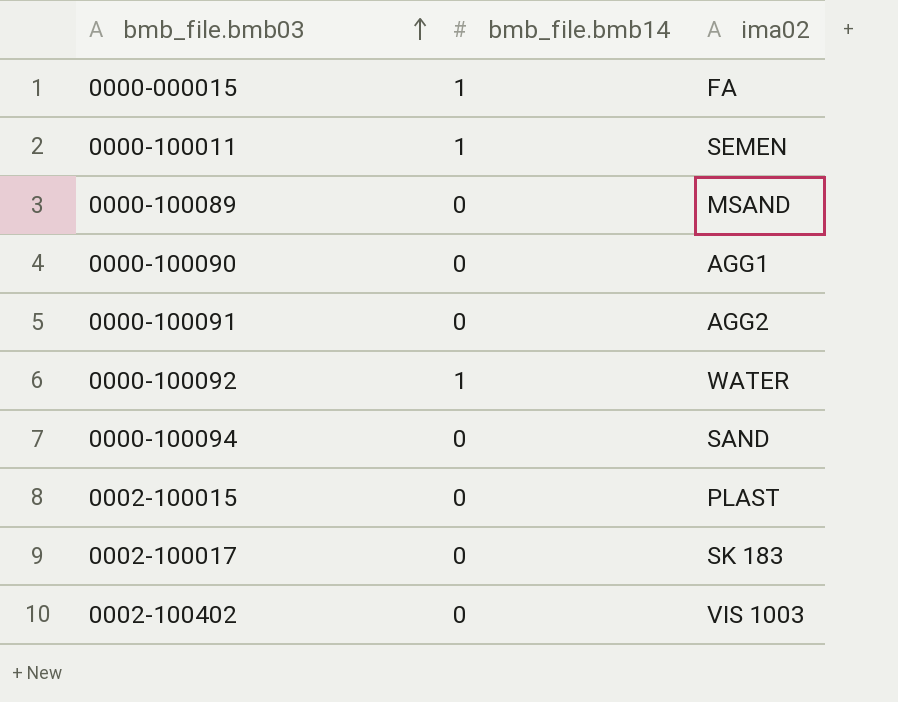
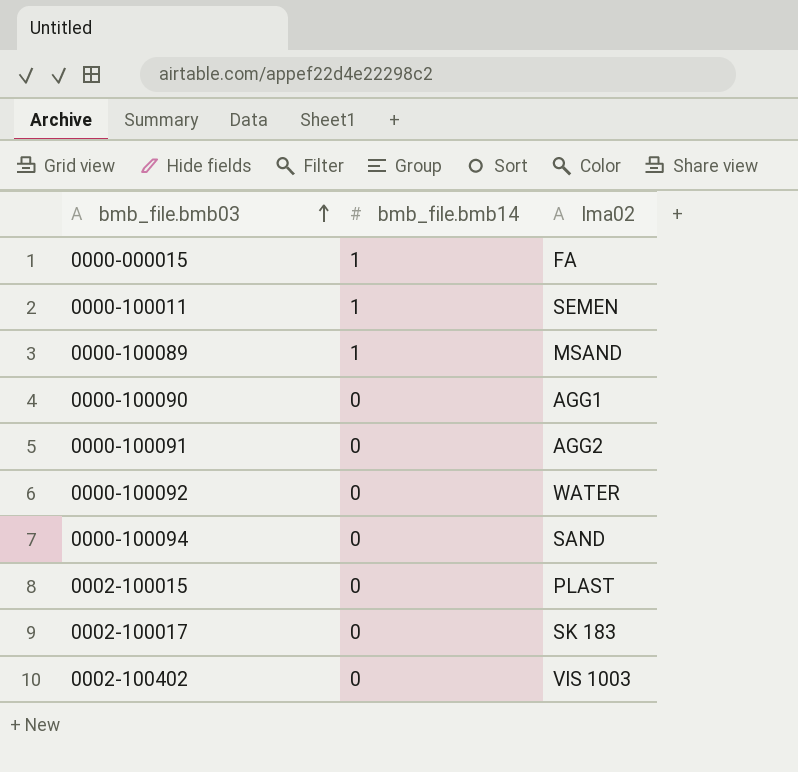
column name: ima02 -> Ima02
0000-100089 | bmb_file.bmb14: 0 -> 1
0000-100092 | bmb_file.bmb14: 1 -> 0

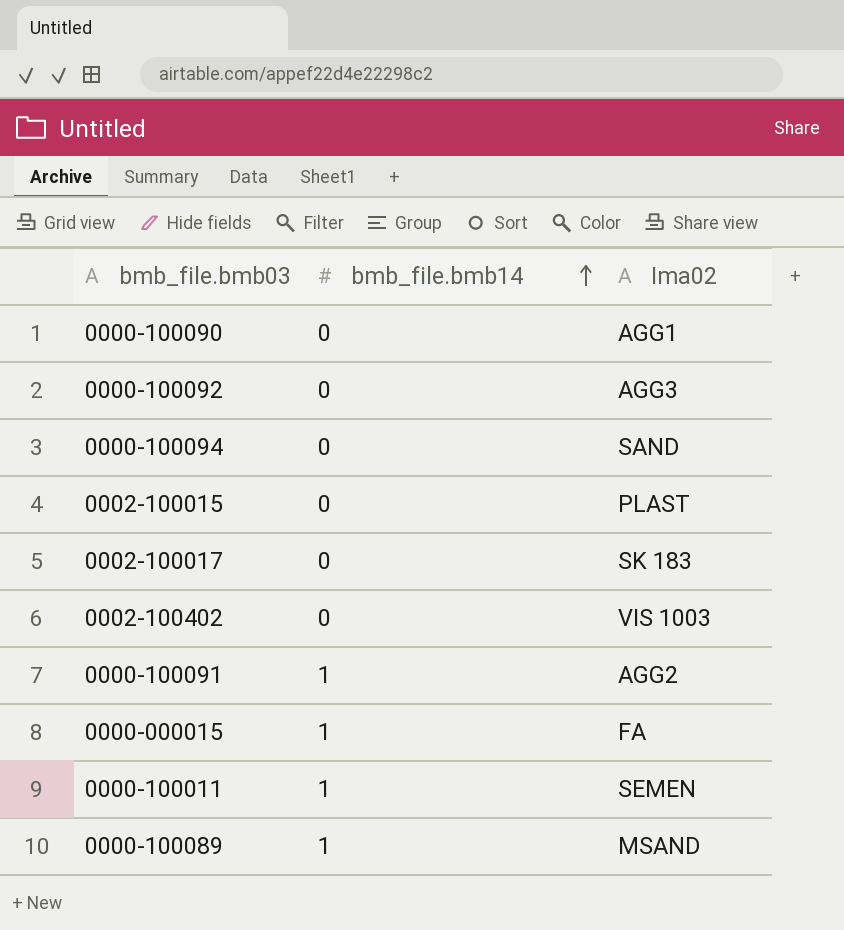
row order: bmb_file.bmb03 ascending -> bmb_file.bmb14 ascending
0000-100092 | Ima02: WATER -> AGG3
0000-100091 | bmb_file.bmb14: 0 -> 1

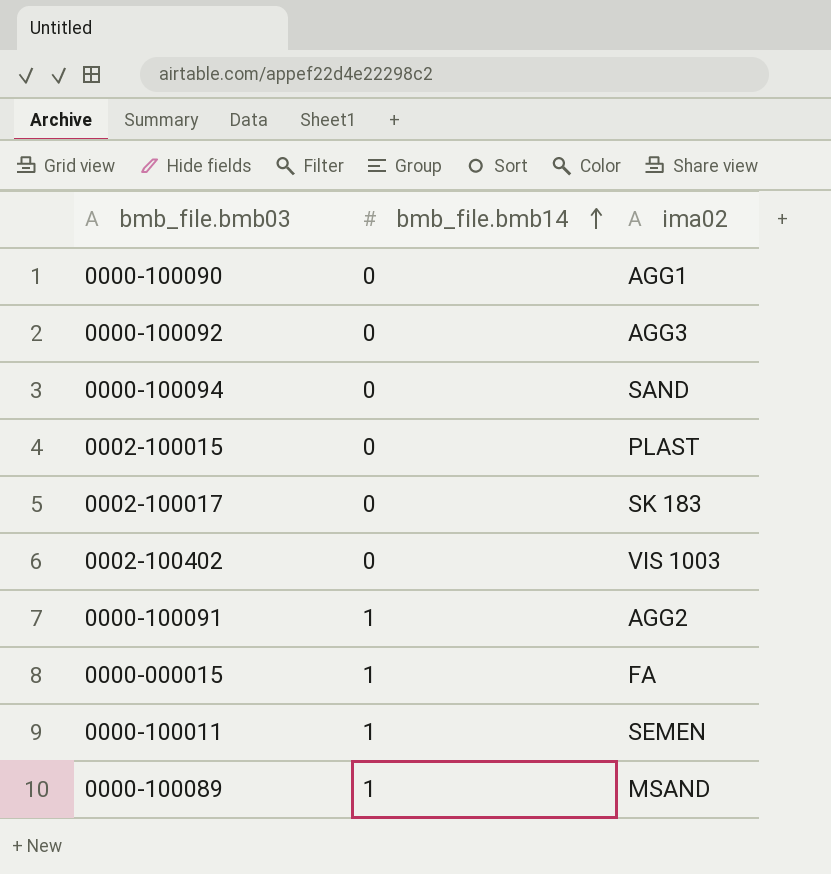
column name: Ima02 -> ima02

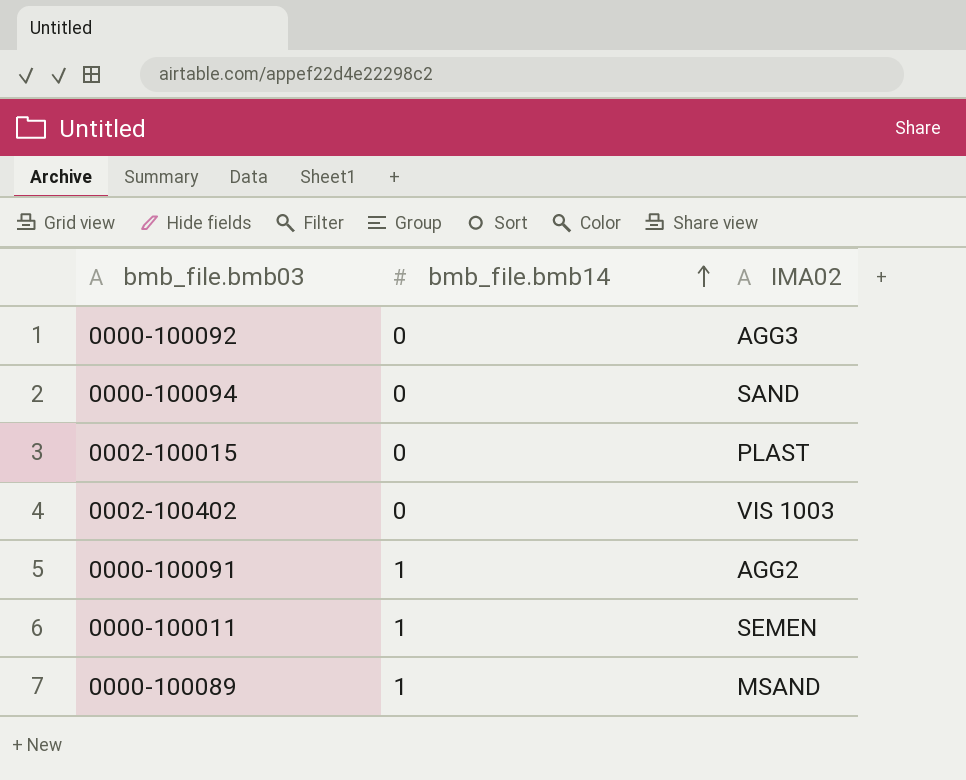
column name: ima02 -> IMA02
row 0000-100090: 0 | AGG1 -> none
row 0002-100017: 0 | SK 183 -> none
row 0000-000015: 1 | FA -> none

